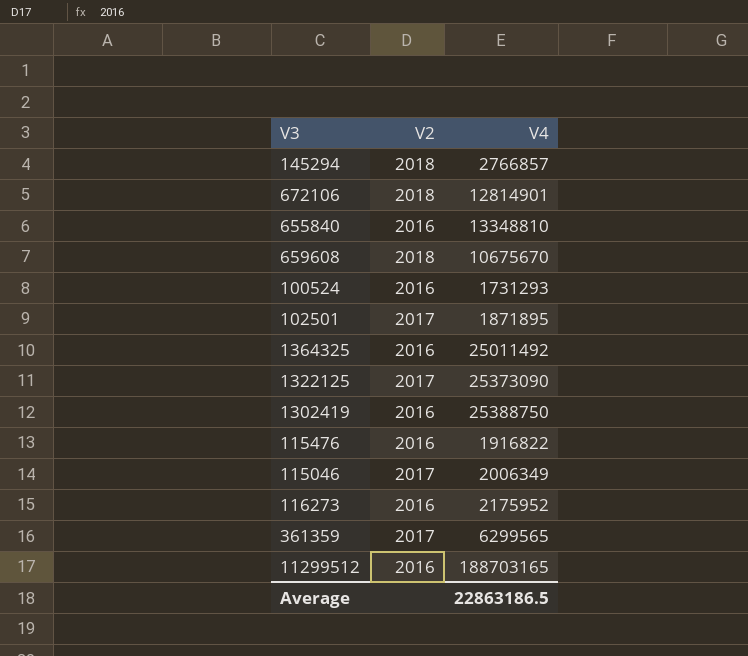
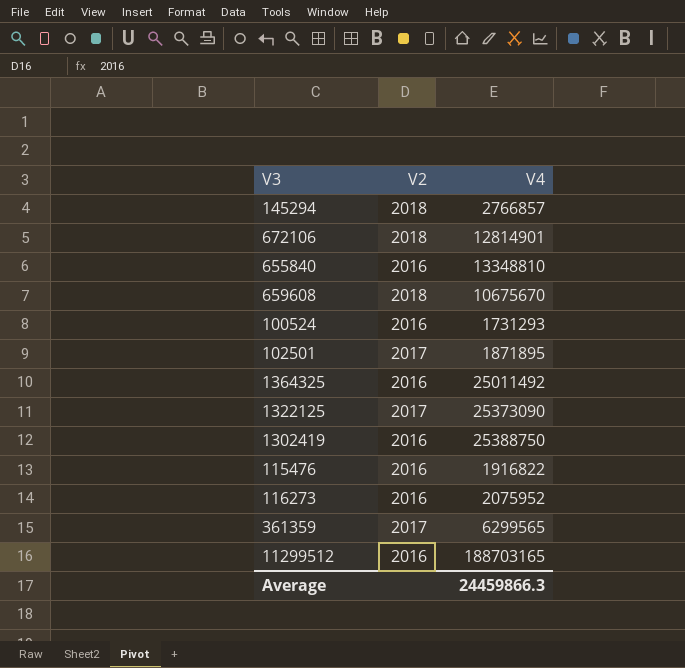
row 115046: 2017 | 2006349 -> none
116273 | V4: 2175952 -> 2075952
Average | V4: 22863186.5 -> 24459866.3

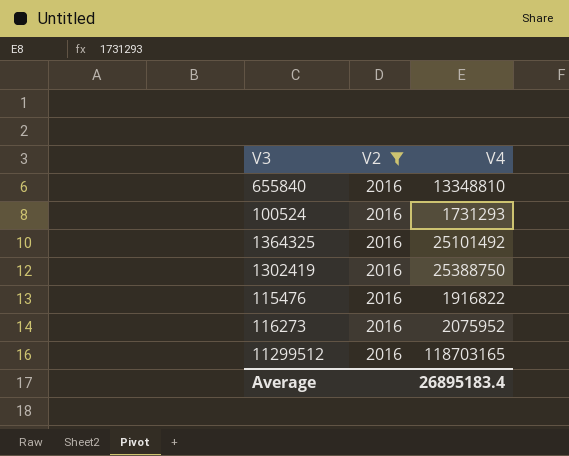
filter: none -> V2 = 2016
1364325 | V4: 25011492 -> 25101492
11299512 | V4: 188703165 -> 118703165
Average | V4: 24459866.3 -> 26895183.4

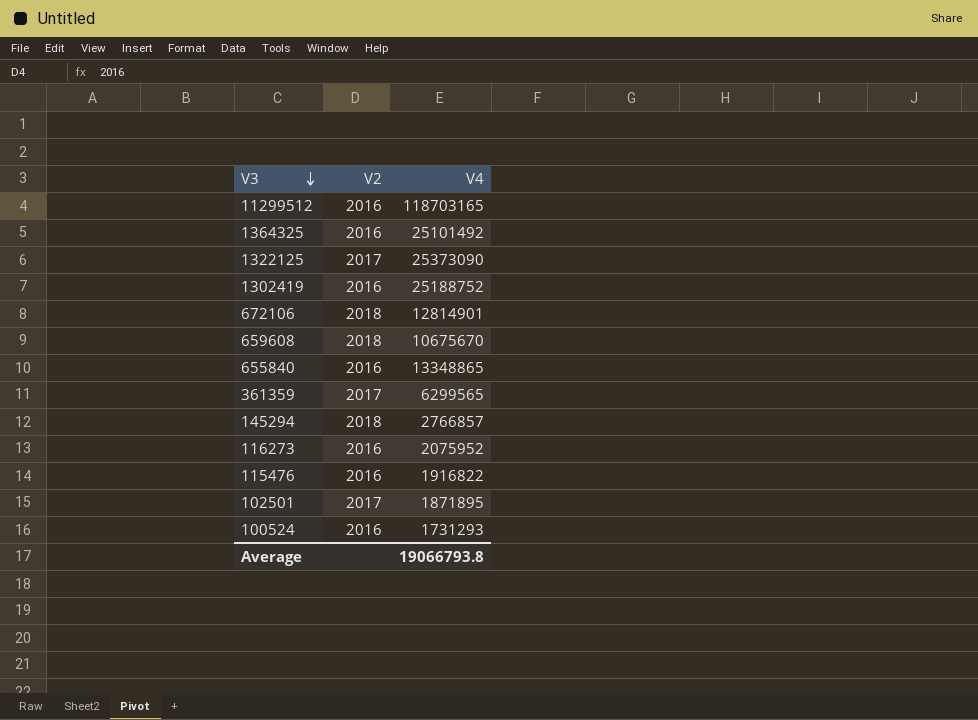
filter: V2 = 2016 -> none
row order: none -> V3 descending
1302419 | V4: 25388750 -> 25188752
655840 | V4: 13348810 -> 13348865
Average | V4: 26895183.4 -> 19066793.8

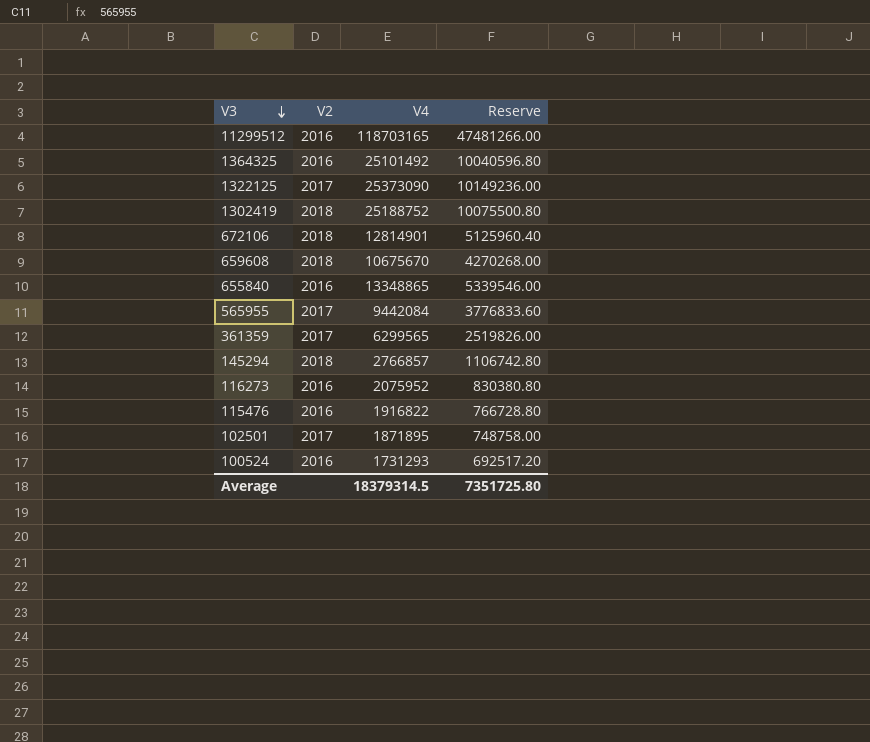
column Reserve | formula: none -> [V4] * 0.4
1302419 | V2: 2016 -> 2018
row 565955: none -> 2017 | 9442084 | 3776833.60
Average | V4: 19066793.8 -> 18379314.5

